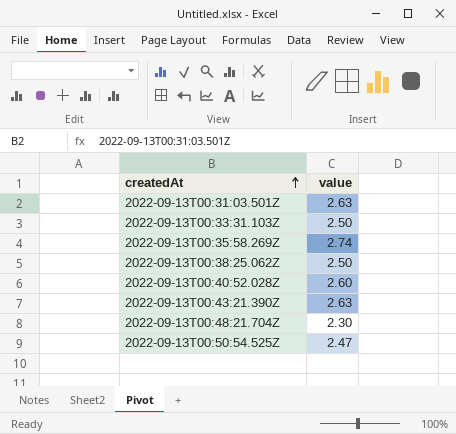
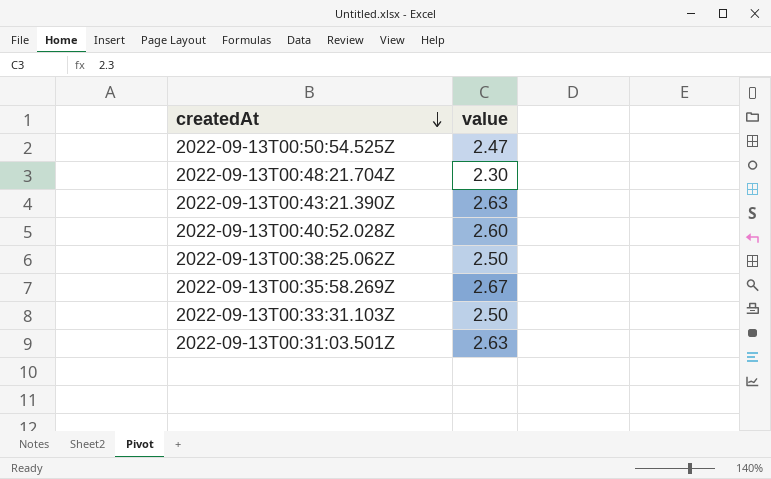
row order: createdAt ascending -> createdAt descending
2022-09-13T00:35:58.269Z | value: 2.74 -> 2.67

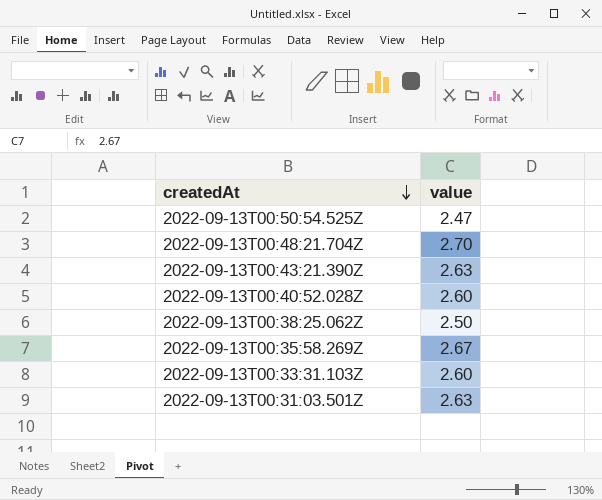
2022-09-13T00:48:21.704Z | value: 2.30 -> 2.70
2022-09-13T00:33:31.103Z | value: 2.50 -> 2.60

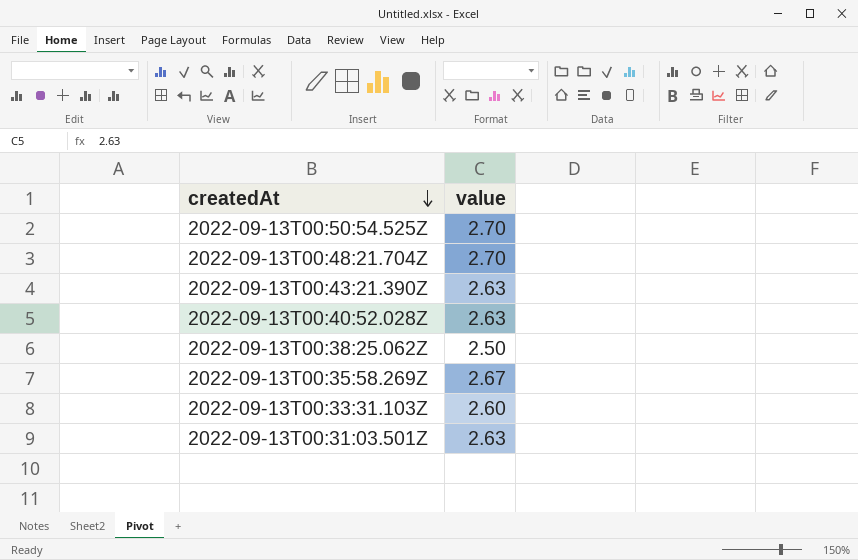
2022-09-13T00:50:54.525Z | value: 2.47 -> 2.70
2022-09-13T00:40:52.028Z | value: 2.60 -> 2.63

